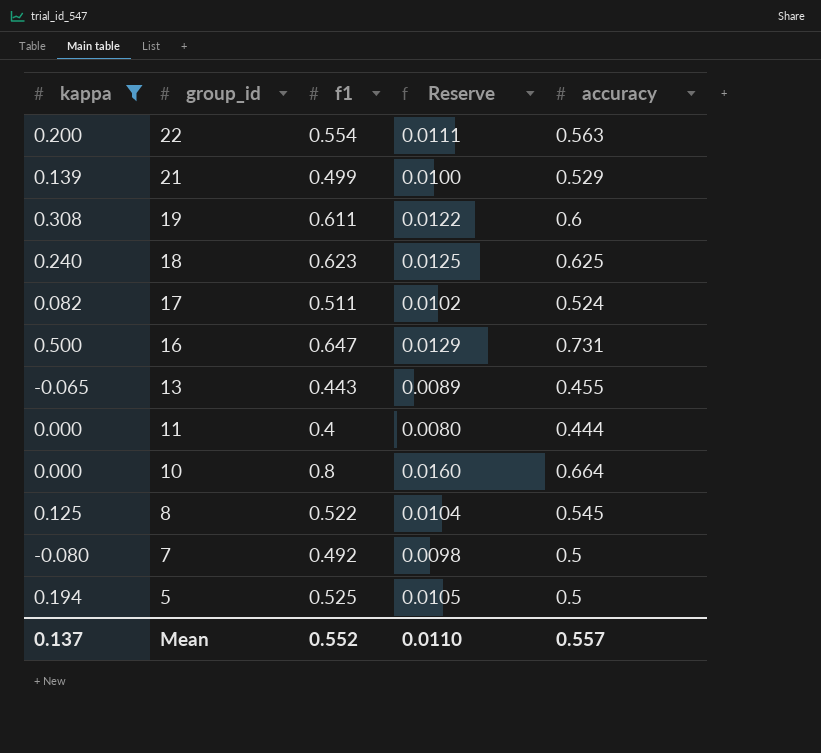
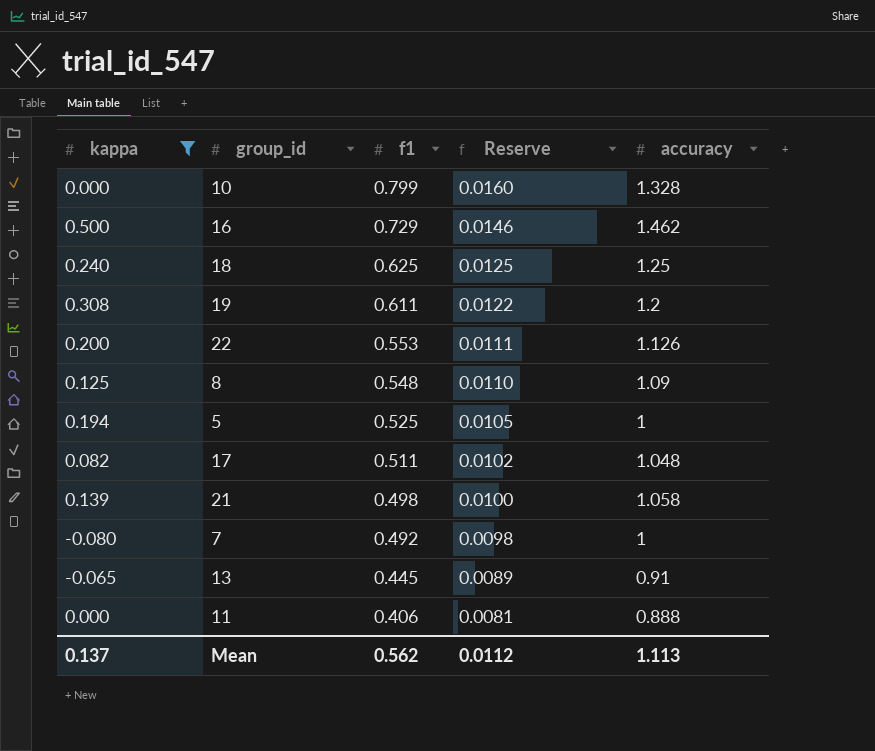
row order: group_id descending -> f1 descending
10 | f1: 0.8 -> 0.799
10 | accuracy: 0.664 -> 1.328
16 | f1: 0.647 -> 0.729
16 | Reserve: 0.0129 -> 0.0146
16 | accuracy: 0.731 -> 1.462
18 | f1: 0.623 -> 0.625
18 | accuracy: 0.625 -> 1.25
19 | accuracy: 0.6 -> 1.2
22 | f1: 0.554 -> 0.553
22 | accuracy: 0.563 -> 1.126
8 | f1: 0.522 -> 0.548
8 | Reserve: 0.0104 -> 0.0110
8 | accuracy: 0.545 -> 1.09
5 | accuracy: 0.5 -> 1
17 | accuracy: 0.524 -> 1.048
21 | f1: 0.499 -> 0.498
21 | accuracy: 0.529 -> 1.058
7 | accuracy: 0.5 -> 1
13 | f1: 0.443 -> 0.445
13 | accuracy: 0.455 -> 0.91
11 | f1: 0.4 -> 0.406
11 | Reserve: 0.0080 -> 0.0081
11 | accuracy: 0.444 -> 0.888
Mean | f1: 0.552 -> 0.562
Mean | Reserve: 0.0110 -> 0.0112
Mean | accuracy: 0.557 -> 1.113

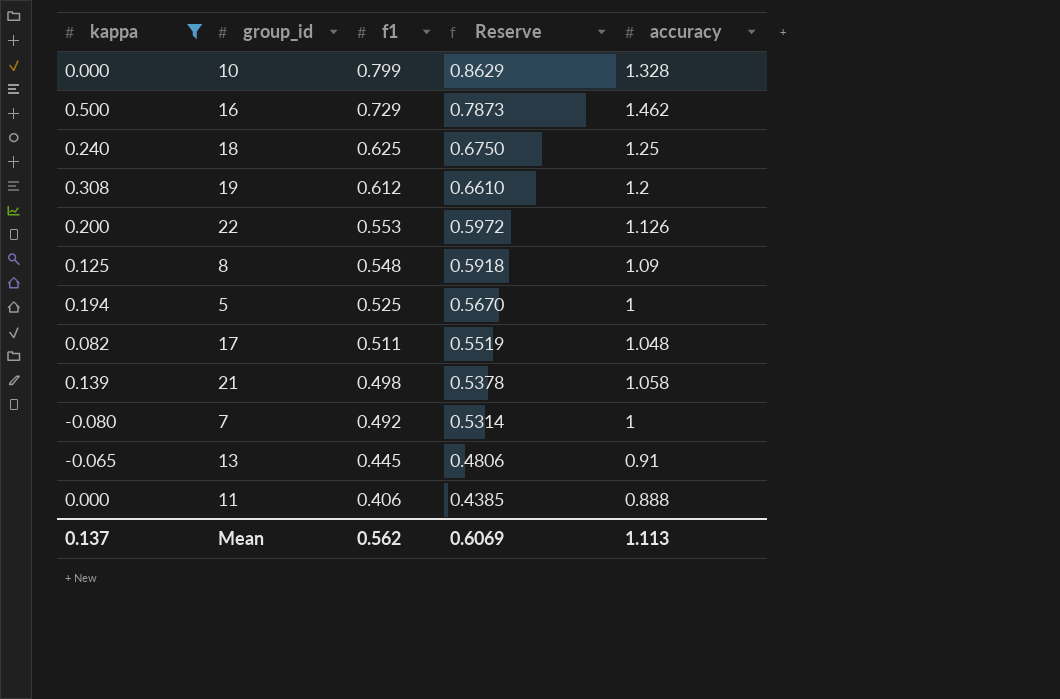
column Reserve | formula: [f1] * 0.02 -> [f1] * 1.08
19 | f1: 0.611 -> 0.612
Mean | Reserve: 0.0112 -> 0.6069

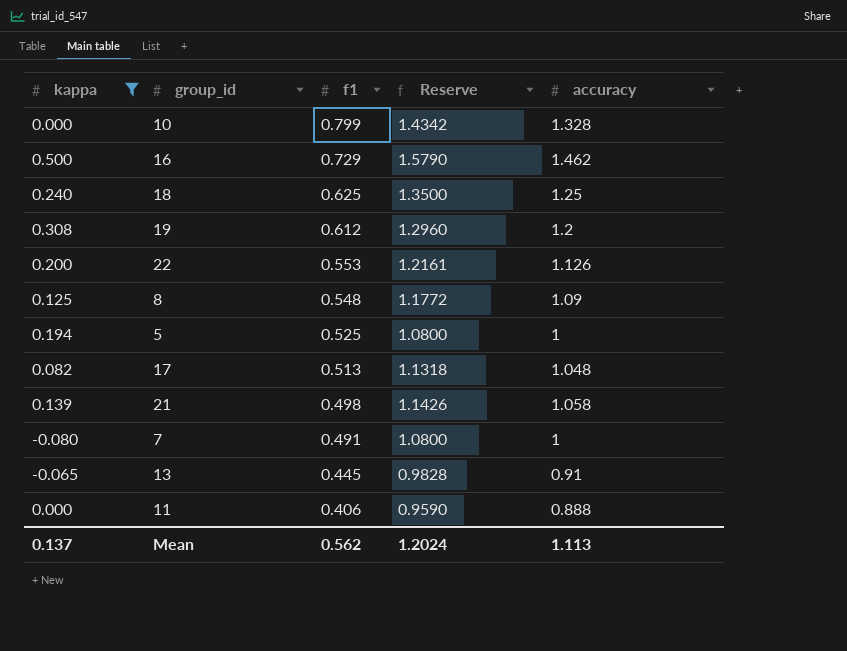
column Reserve | formula: [f1] * 1.08 -> [accuracy] * 1.08
17 | f1: 0.511 -> 0.513
7 | f1: 0.492 -> 0.491
Mean | Reserve: 0.6069 -> 1.2024

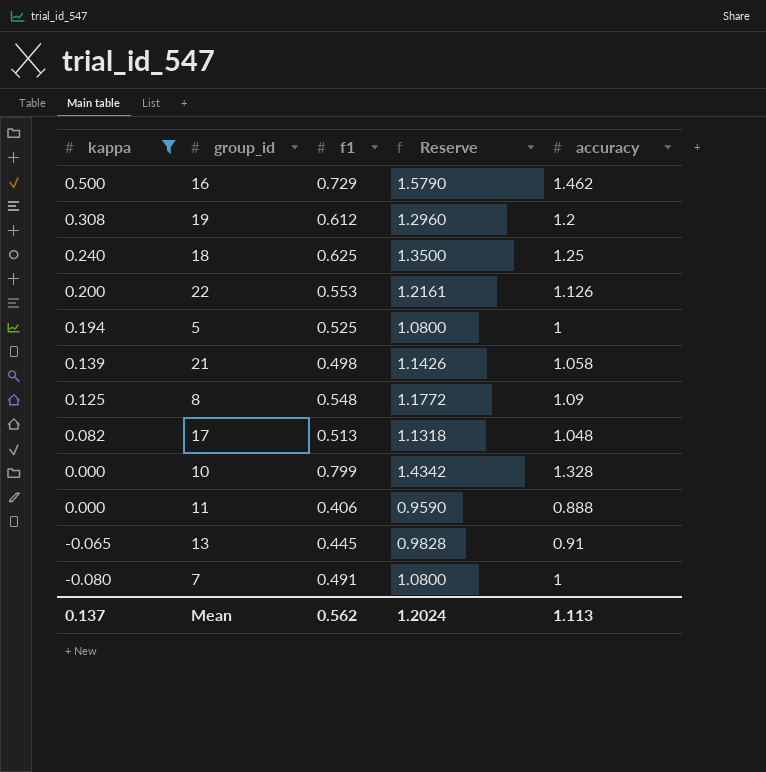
row order: f1 descending -> kappa descending

